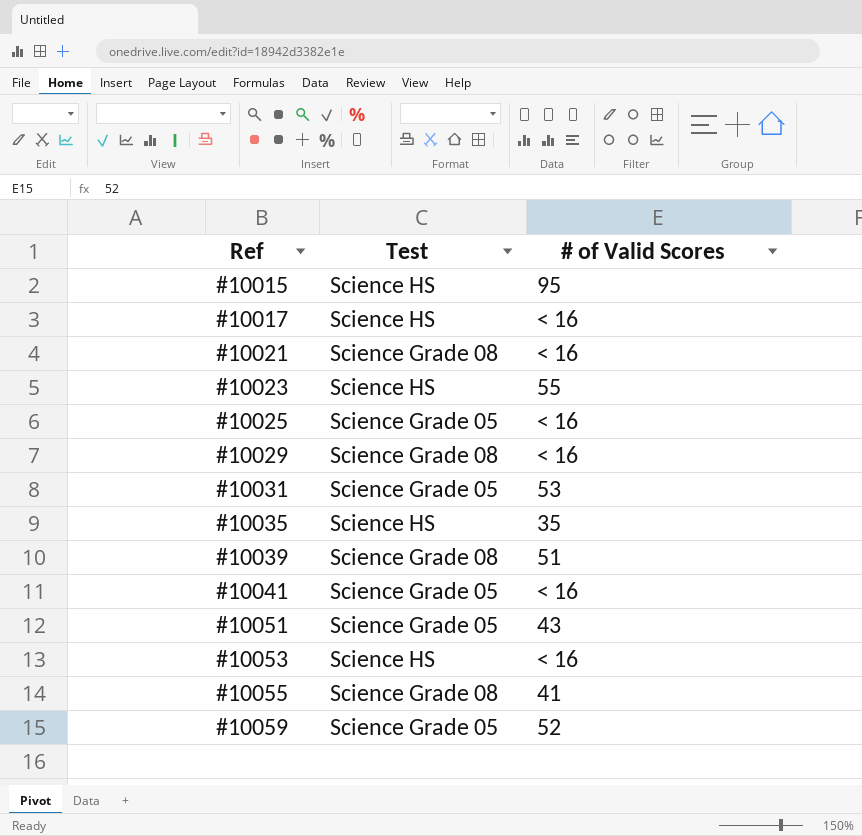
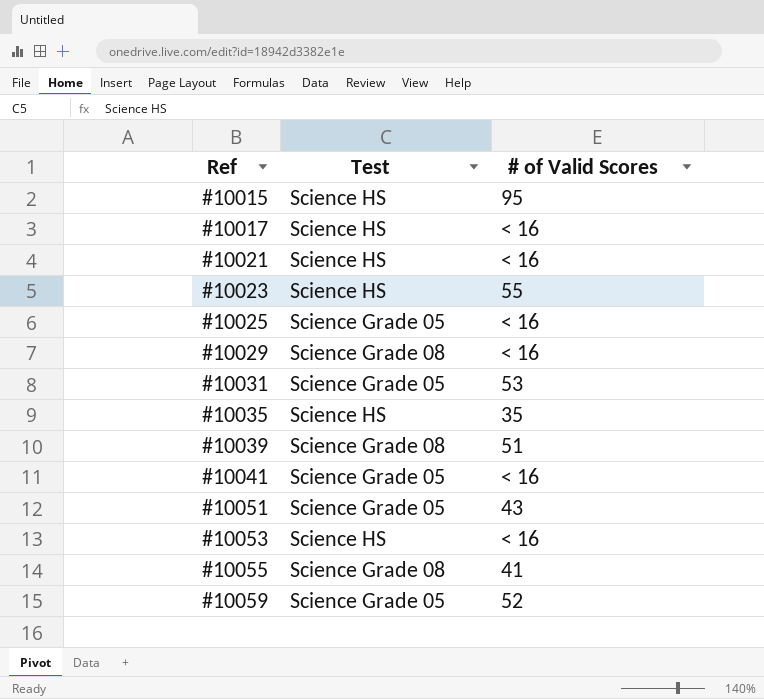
#10021 | Test: Science Grade 08 -> Science HS

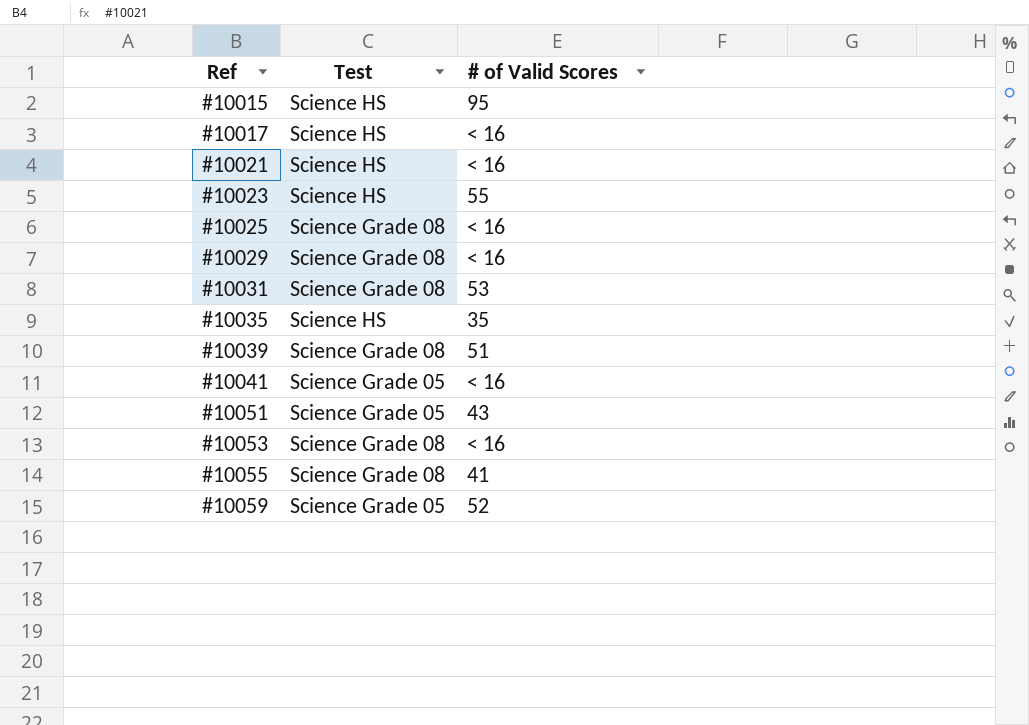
#10025 | Test: Science Grade 05 -> Science Grade 08
#10031 | Test: Science Grade 05 -> Science Grade 08
#10053 | Test: Science HS -> Science Grade 08

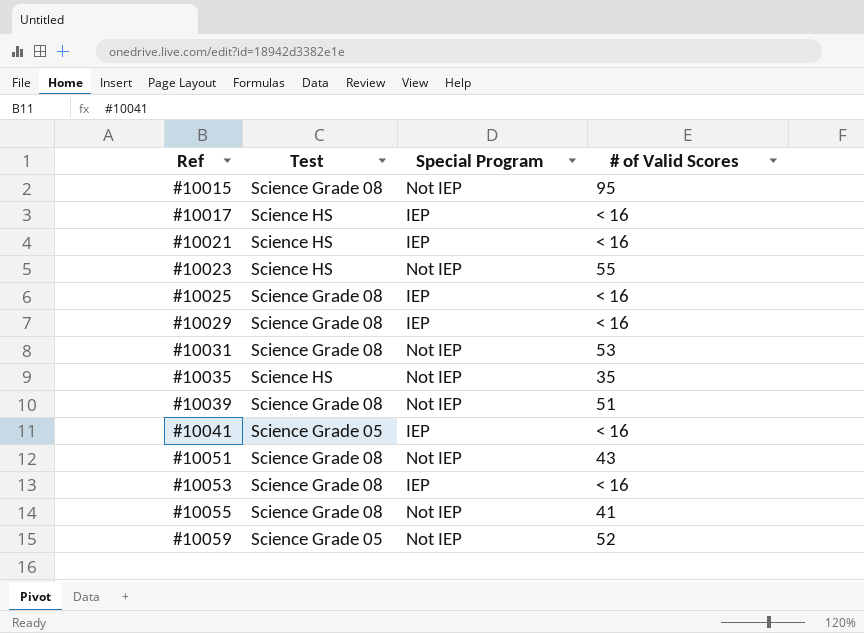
column Special Program | position: none -> 3
#10015 | Test: Science HS -> Science Grade 08
#10051 | Test: Science Grade 05 -> Science Grade 08

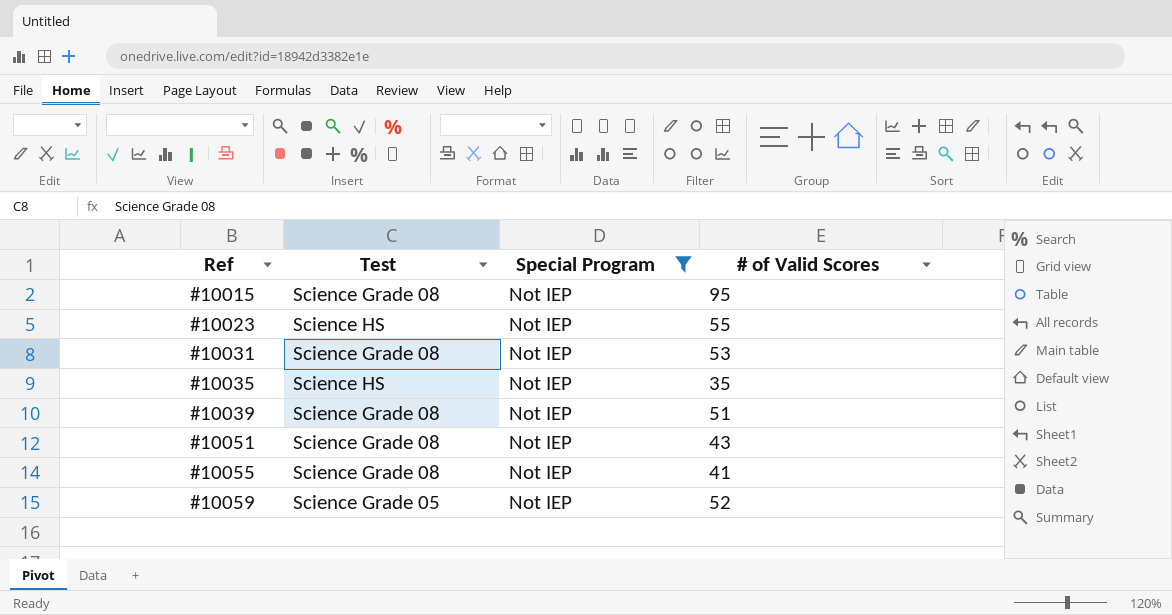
filter: none -> Special Program = Not IEP

